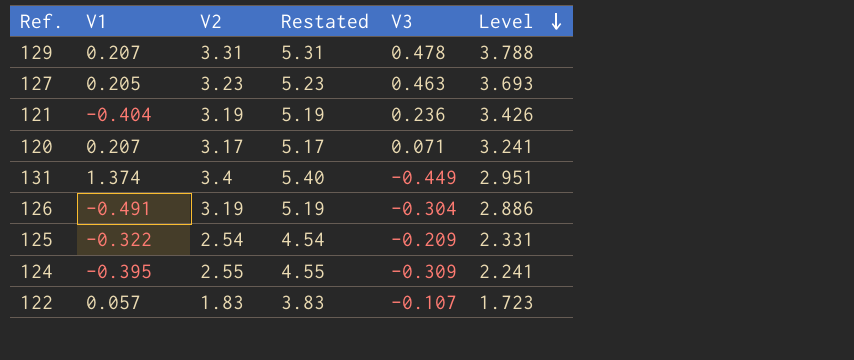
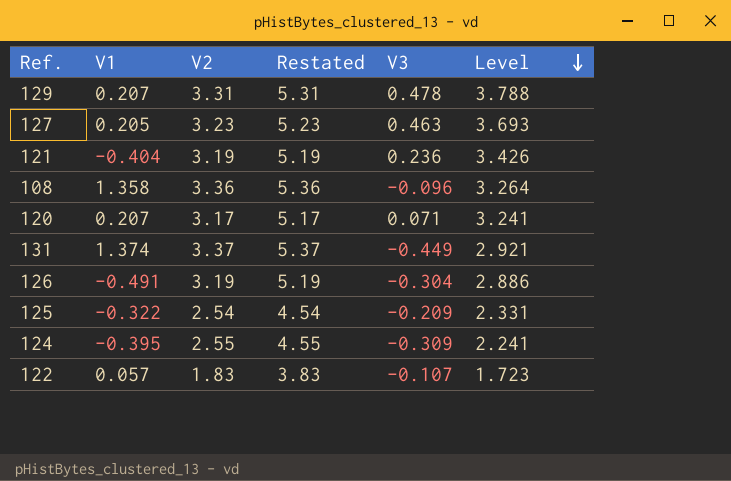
row 108: none -> 1.358 | 3.36 | 5.36 | -0.096 | 3.264
131 | V2: 3.4 -> 3.37
131 | Restated: 5.40 -> 5.37
131 | Level: 2.951 -> 2.921

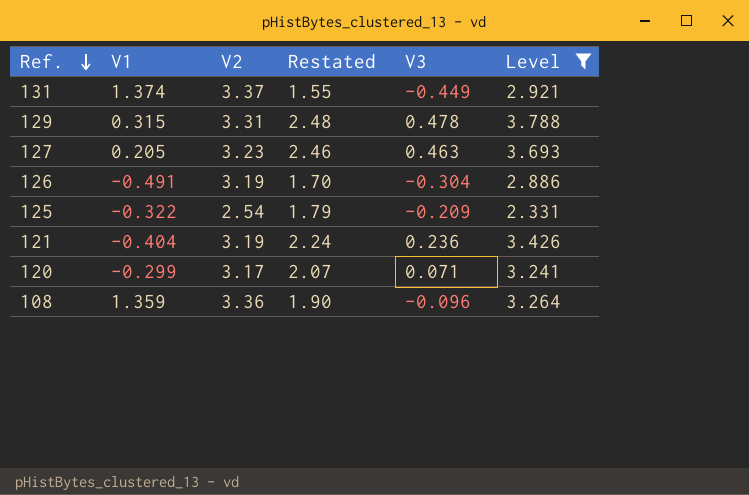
filter: none -> Level >= 2.331
row order: Level descending -> Ref. descending
column Restated | formula: [V2] + 2 -> [V3] + 2
129 | V1: 0.207 -> 0.315
120 | V1: 0.207 -> -0.299
108 | V1: 1.358 -> 1.359

